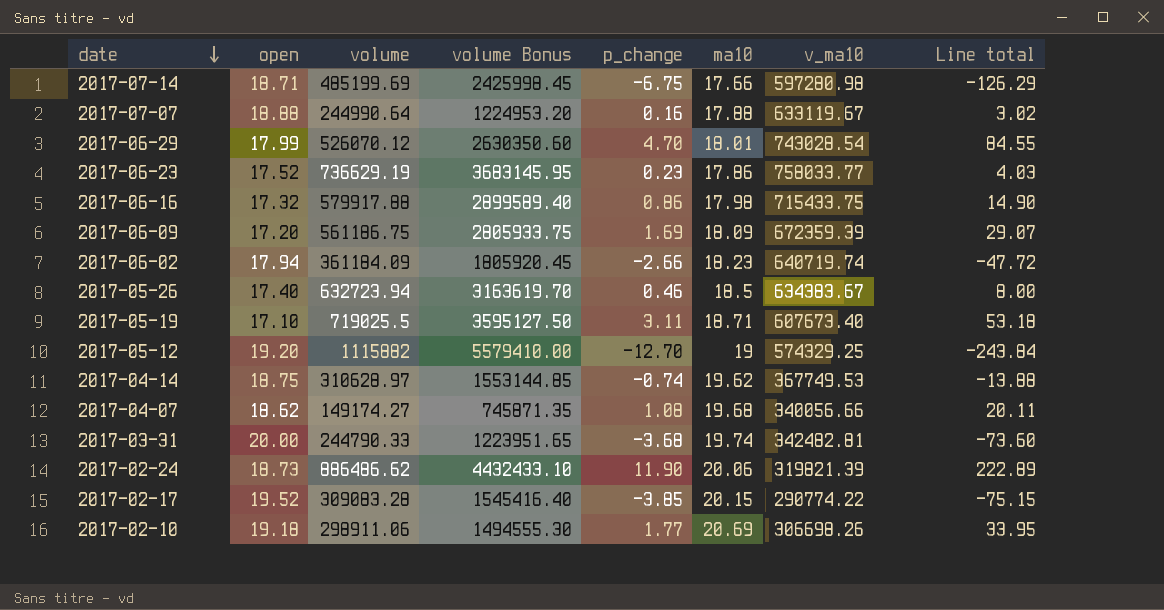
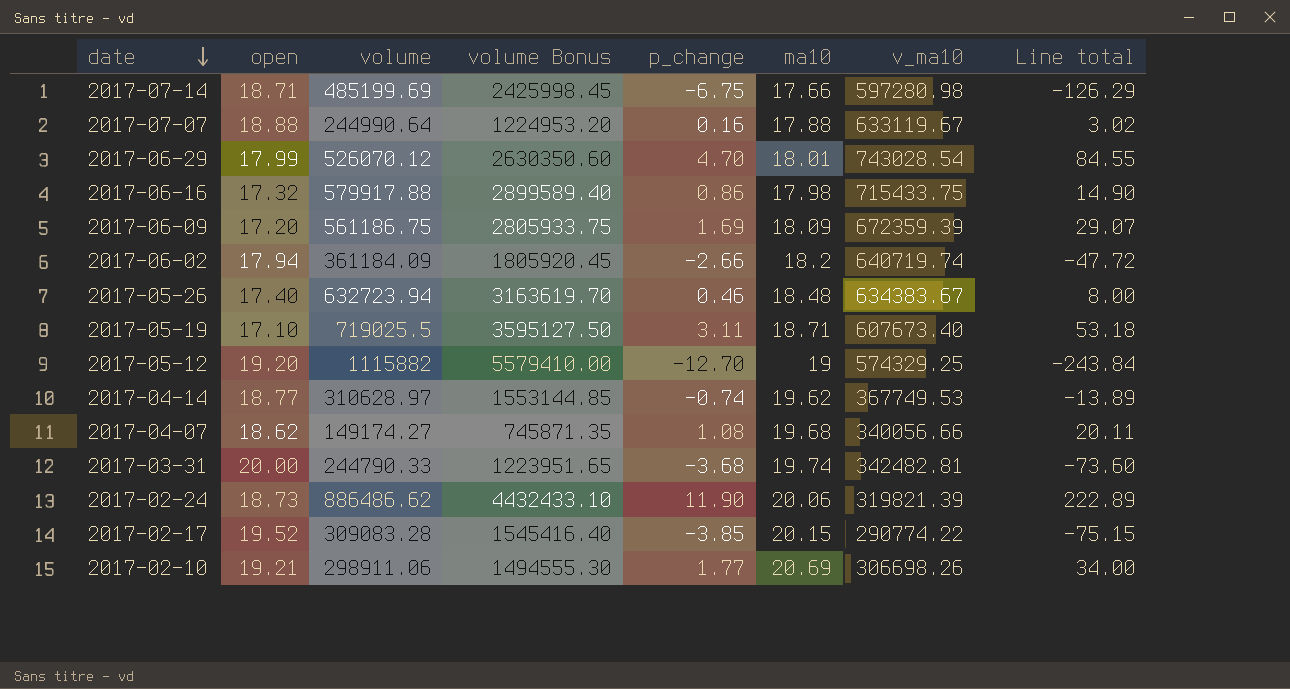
row 2017-06-23: 17.52 | 736629.19 | 3683145.95 | 0.23 | 17.86 | 758033.77 | 4.03 -> none
2017-06-02 | ma10: 18.23 -> 18.2
2017-05-26 | ma10: 18.5 -> 18.48
2017-04-14 | open: 18.75 -> 18.77
2017-04-14 | Line total: -13.88 -> -13.89
2017-02-10 | open: 19.18 -> 19.21
2017-02-10 | Line total: 33.95 -> 34.00

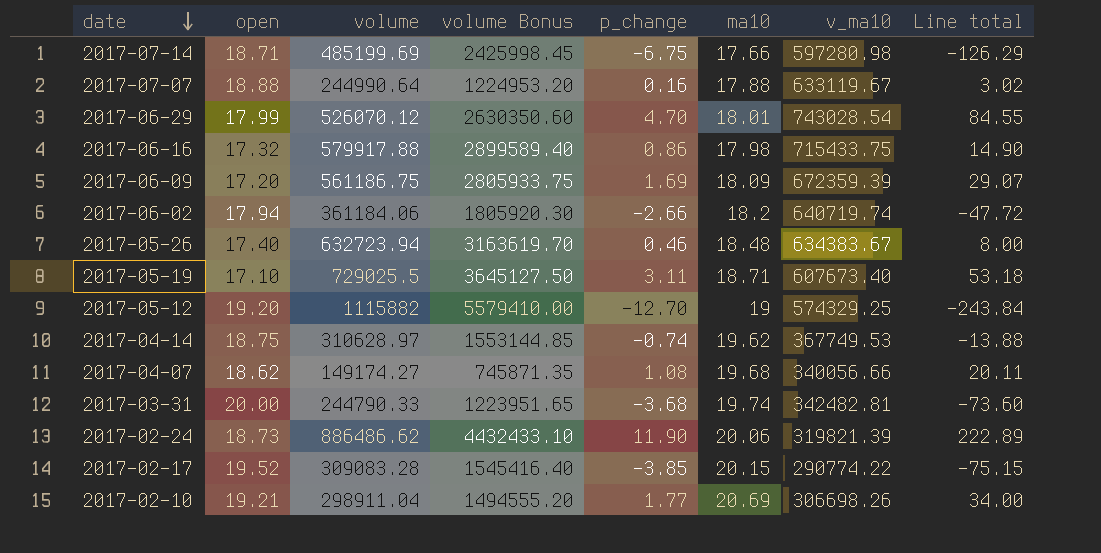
2017-06-02 | volume: 361184.09 -> 361184.06
2017-06-02 | volume Bonus: 1805920.45 -> 1805920.30
2017-05-19 | volume: 719025.5 -> 729025.5
2017-05-19 | volume Bonus: 3595127.50 -> 3645127.50
2017-04-14 | open: 18.77 -> 18.75
2017-04-14 | Line total: -13.89 -> -13.88
2017-02-10 | volume: 298911.06 -> 298911.04
2017-02-10 | volume Bonus: 1494555.30 -> 1494555.20

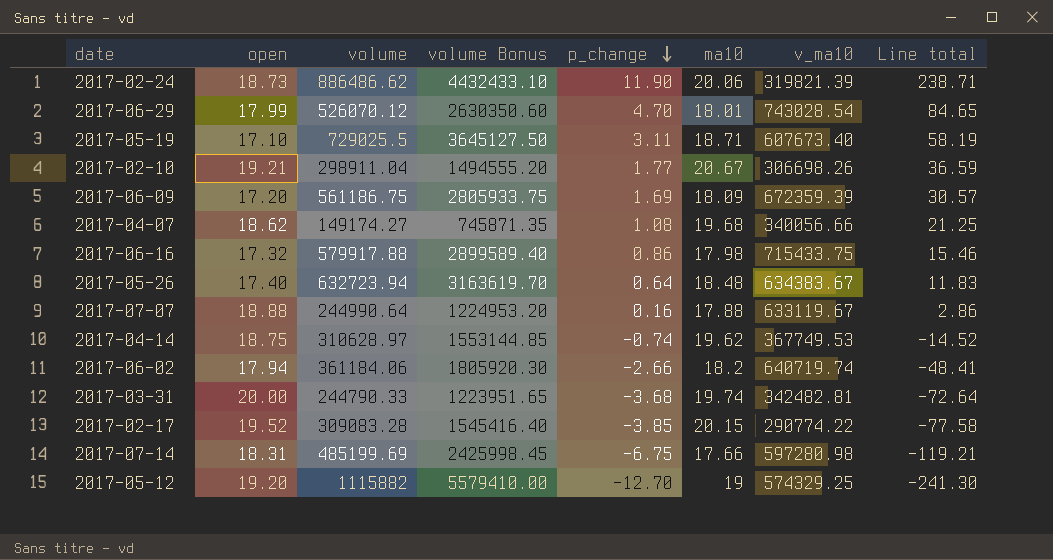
row order: date descending -> p_change descending
column Line total | formula: [open] * [p_change] -> [p_change] * [ma10]
2017-02-10 | ma10: 20.69 -> 20.67
2017-05-26 | p_change: 0.46 -> 0.64
2017-07-14 | open: 18.71 -> 18.31

